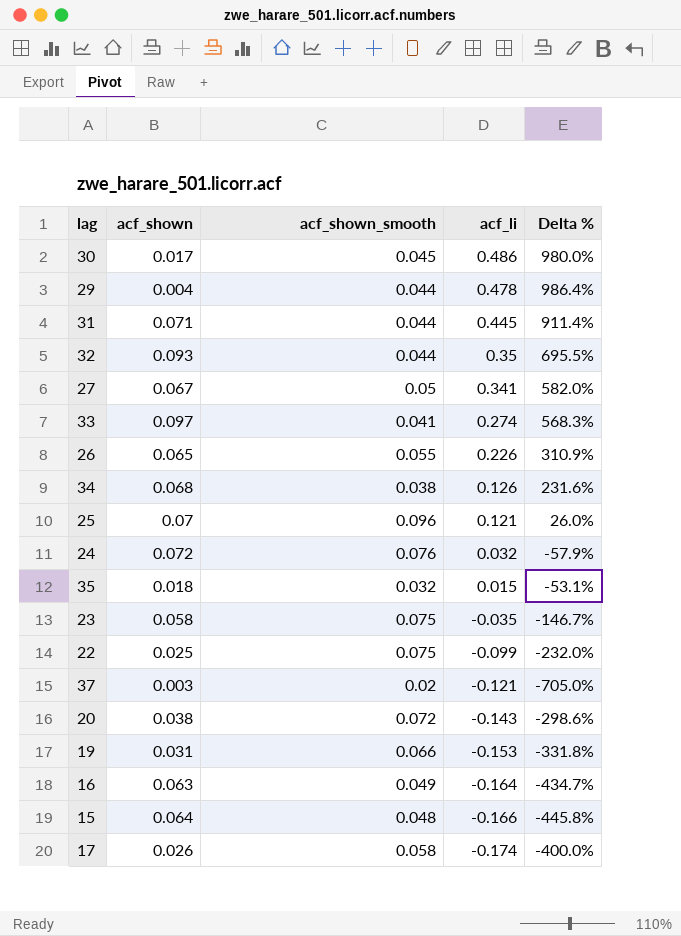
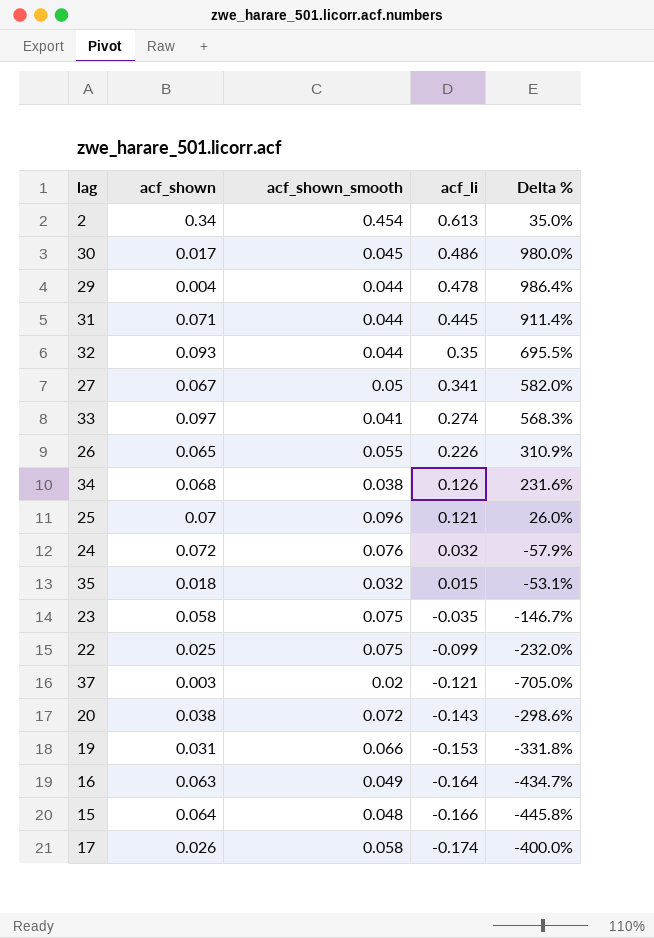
row 2: none -> 0.34 | 0.454 | 0.613 | 35.0%

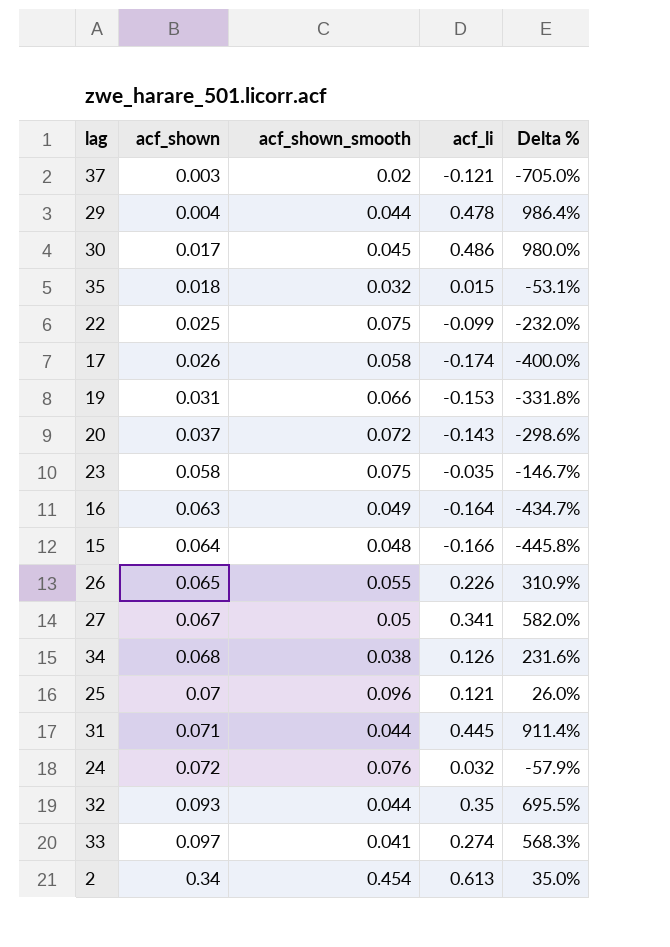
row order: acf_li descending -> acf_shown ascending
20 | acf_shown: 0.038 -> 0.037

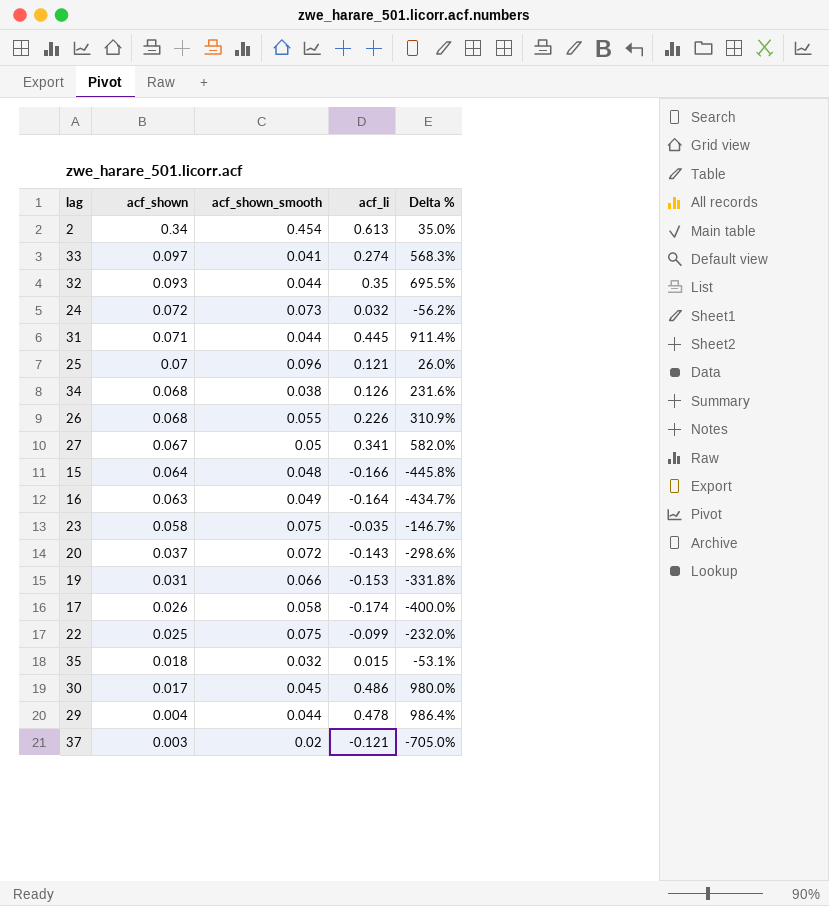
row order: acf_shown ascending -> acf_shown descending
24 | acf_shown_smooth: 0.076 -> 0.073
24 | Delta %: -57.9% -> -56.2%
26 | acf_shown: 0.065 -> 0.068

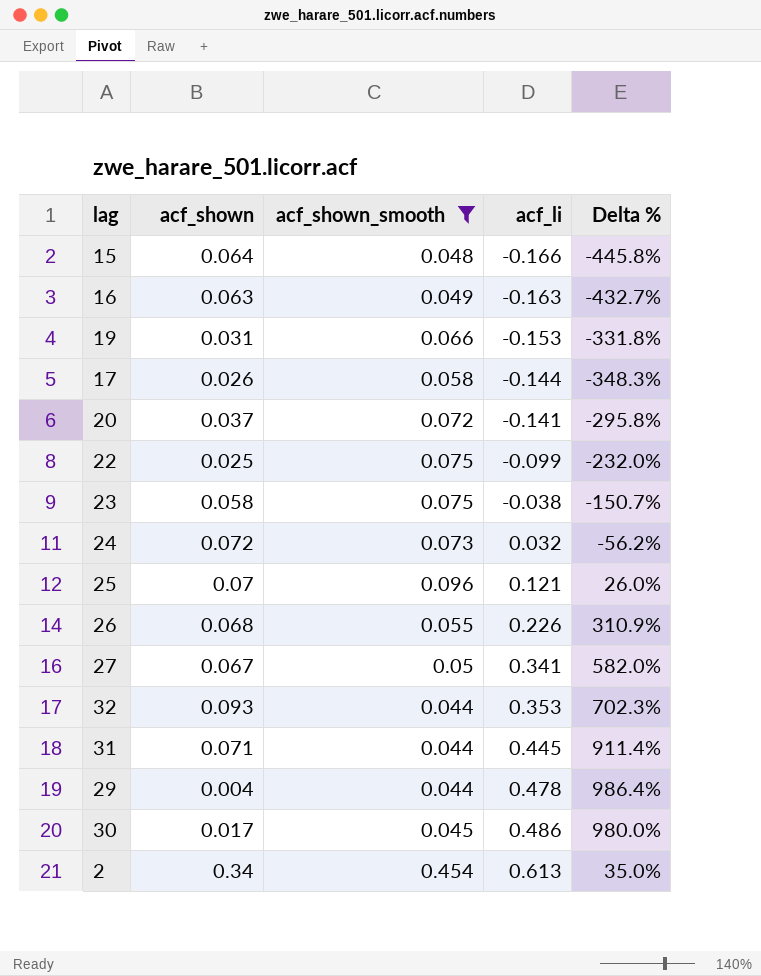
filter: none -> acf_shown_smooth >= 0.044
row order: acf_shown descending -> acf_li ascending
16 | acf_li: -0.164 -> -0.163
16 | Delta %: -434.7% -> -432.7%
17 | acf_li: -0.174 -> -0.144
17 | Delta %: -400.0% -> -348.3%
20 | acf_li: -0.143 -> -0.141
20 | Delta %: -298.6% -> -295.8%
23 | acf_li: -0.035 -> -0.038
23 | Delta %: -146.7% -> -150.7%
32 | acf_li: 0.35 -> 0.353
32 | Delta %: 695.5% -> 702.3%

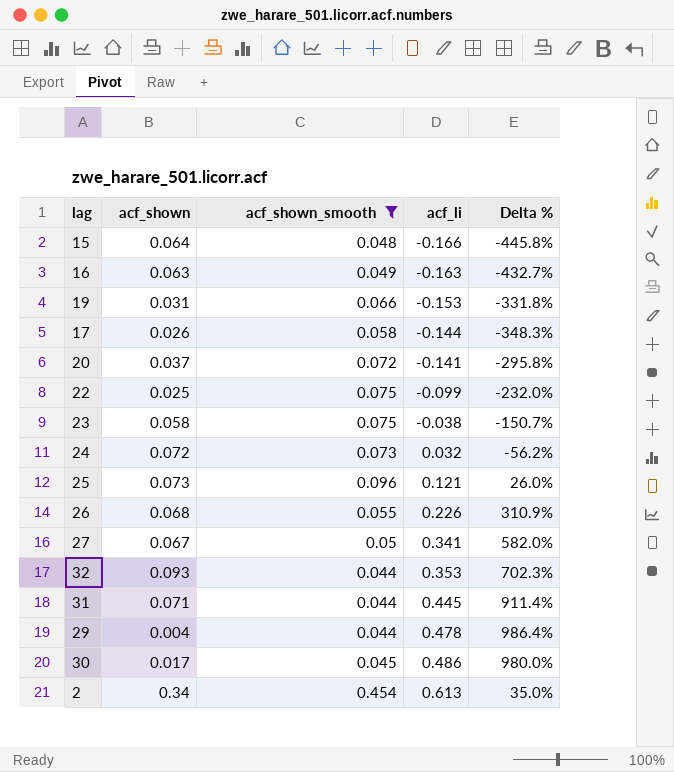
25 | acf_shown: 0.07 -> 0.073

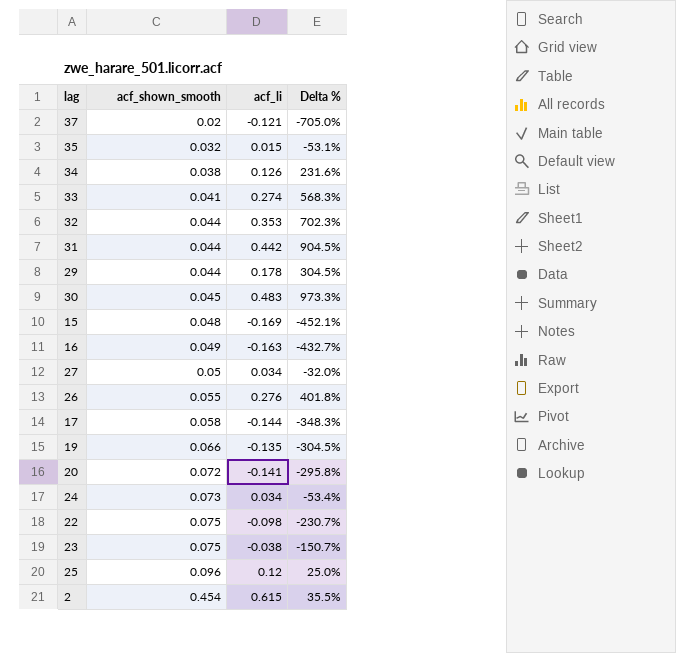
filter: acf_shown_smooth >= 0.044 -> none
row order: acf_li ascending -> acf_shown_smooth ascending
column acf_shown | position: 2 -> none
31 | acf_li: 0.445 -> 0.442
31 | Delta %: 911.4% -> 904.5%
29 | acf_li: 0.478 -> 0.178
29 | Delta %: 986.4% -> 304.5%
30 | acf_li: 0.486 -> 0.483
30 | Delta %: 980.0% -> 973.3%
15 | acf_li: -0.166 -> -0.169
15 | Delta %: -445.8% -> -452.1%
27 | acf_li: 0.341 -> 0.034
27 | Delta %: 582.0% -> -32.0%
26 | acf_li: 0.226 -> 0.276
26 | Delta %: 310.9% -> 401.8%
19 | acf_li: -0.153 -> -0.135
19 | Delta %: -331.8% -> -304.5%
24 | acf_li: 0.032 -> 0.034
24 | Delta %: -56.2% -> -53.4%
22 | acf_li: -0.099 -> -0.098
22 | Delta %: -232.0% -> -230.7%
25 | acf_li: 0.121 -> 0.12
25 | Delta %: 26.0% -> 25.0%
2 | acf_li: 0.613 -> 0.615
2 | Delta %: 35.0% -> 35.5%

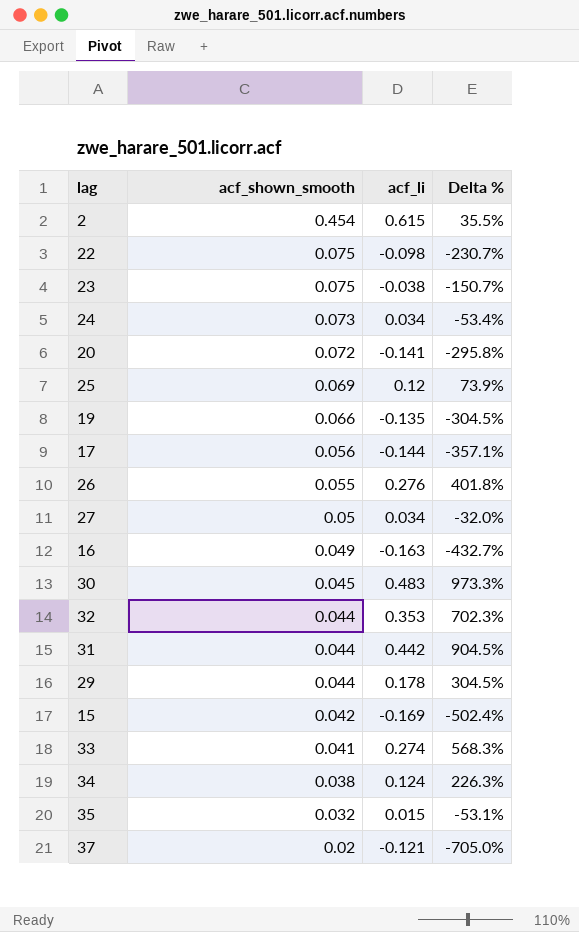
row order: acf_shown_smooth ascending -> acf_shown_smooth descending
25 | acf_shown_smooth: 0.096 -> 0.069
25 | Delta %: 25.0% -> 73.9%
17 | acf_shown_smooth: 0.058 -> 0.056
17 | Delta %: -348.3% -> -357.1%
15 | acf_shown_smooth: 0.048 -> 0.042
15 | Delta %: -452.1% -> -502.4%
34 | acf_li: 0.126 -> 0.124
34 | Delta %: 231.6% -> 226.3%

